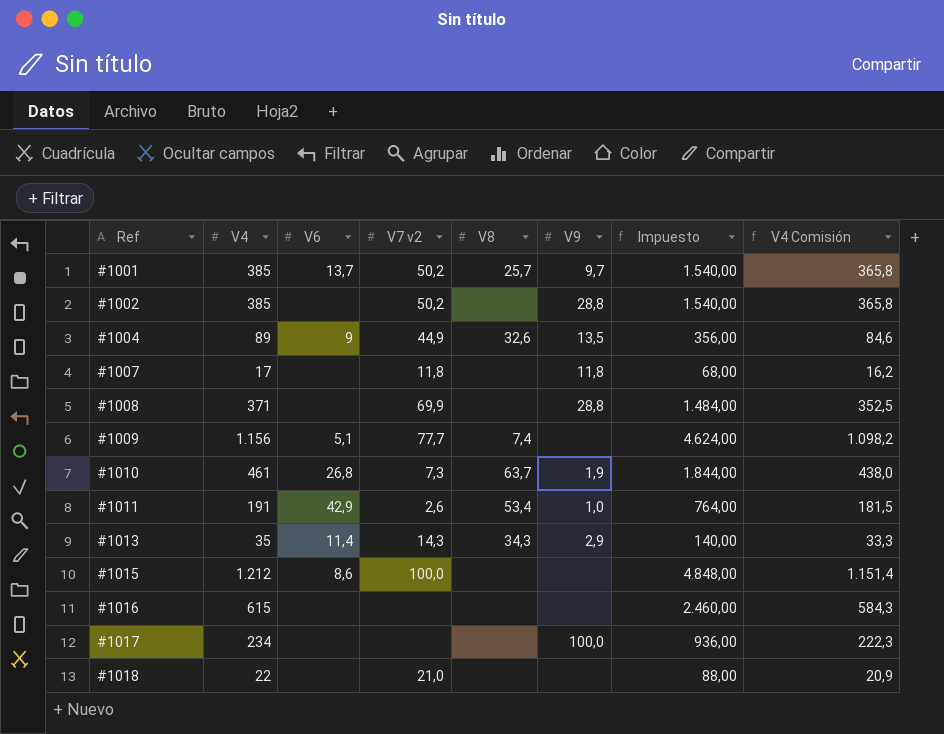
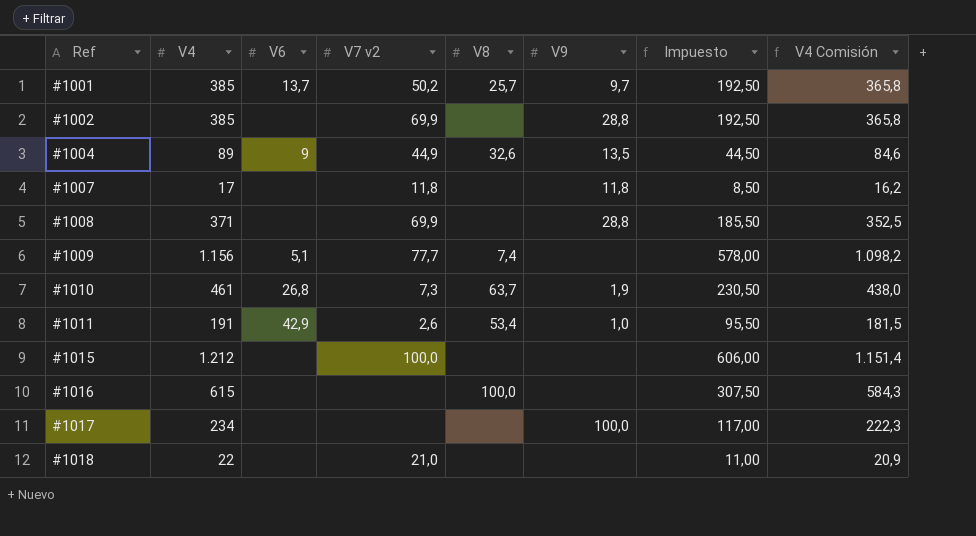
column Impuesto | formula: [V4] * 4 -> [V4] * 0,5
row #1013: 35 | 11,4 | 14,3 | 34,3 | 2,9 | 140,00 | 33,3 -> none
#1002 | V7 v2: 50,2 -> 69,9
#1015 | V6: 8,6 -> none
#1016 | V8: none -> 100,0

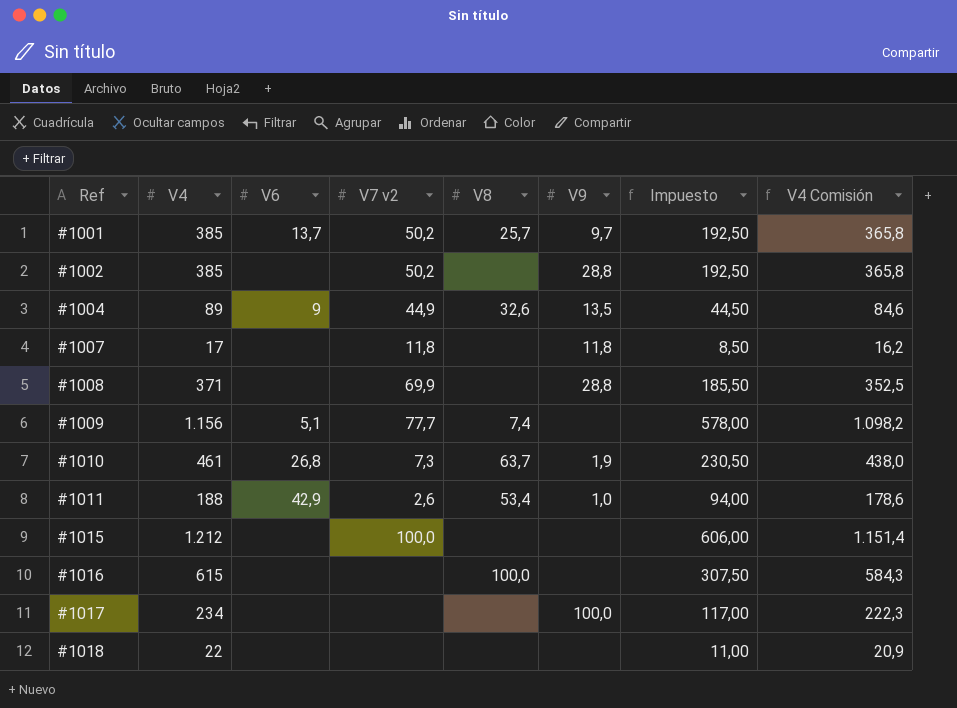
#1002 | V7 v2: 69,9 -> 50,2
#1011 | V4: 191 -> 188
#1011 | Impuesto: 95,50 -> 94,00
#1011 | V4 Comisión: 181,5 -> 178,6
#1018 | V7 v2: 21,0 -> none

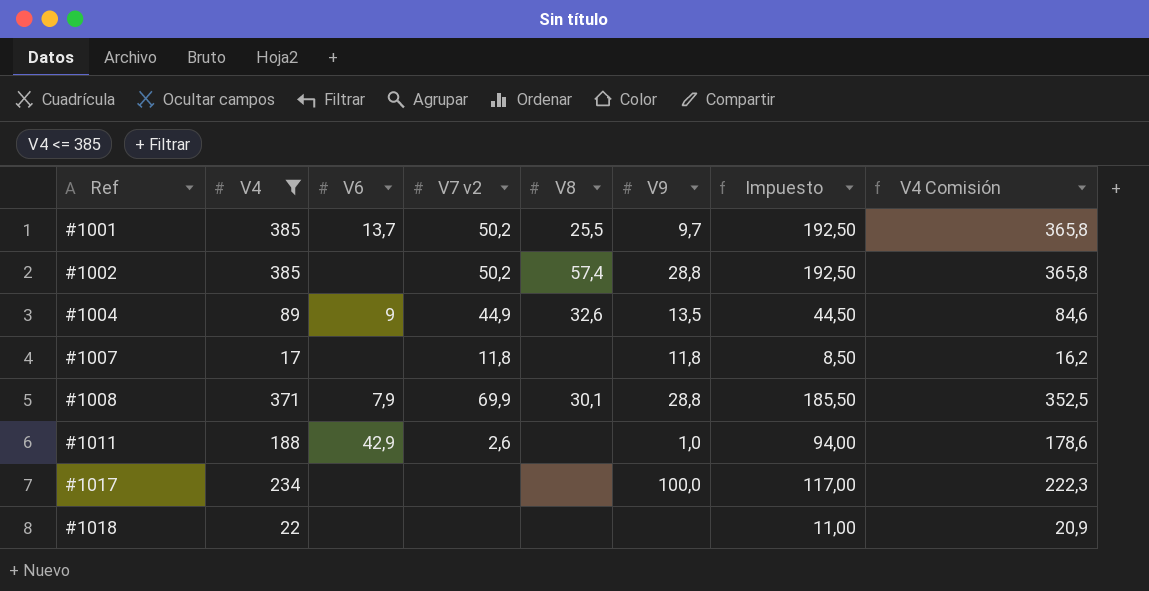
filter: none -> V4 <= 385
#1001 | V8: 25,7 -> 25,5
#1002 | V8: none -> 57,4
#1008 | V6: none -> 7,9
#1008 | V8: none -> 30,1
#1011 | V8: 53,4 -> none

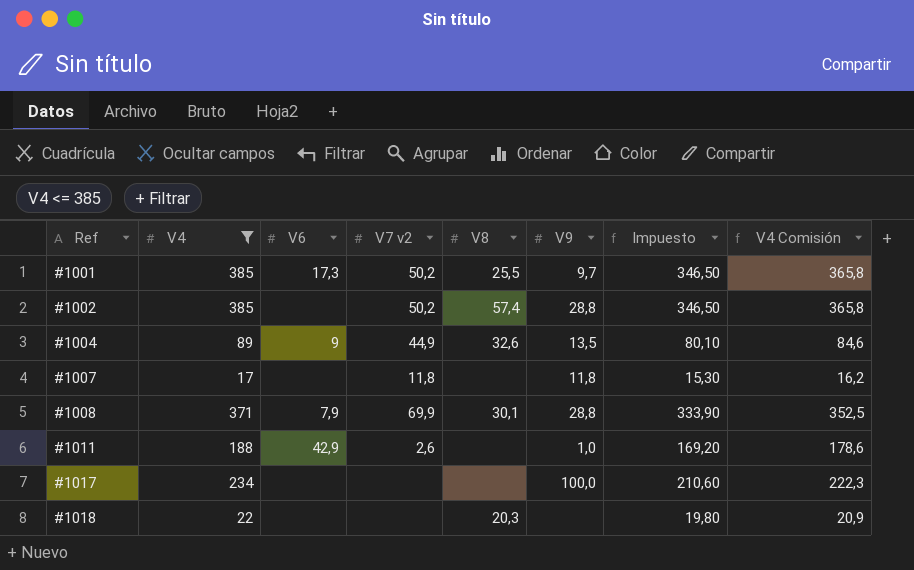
column Impuesto | formula: [V4] * 0,5 -> [V4] * 0,9
#1001 | V6: 13,7 -> 17,3
#1018 | V8: none -> 20,3

